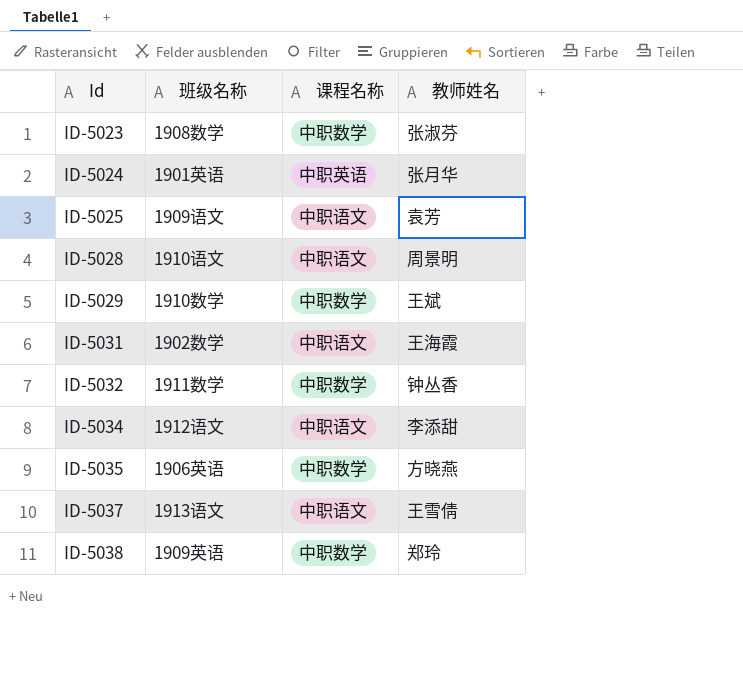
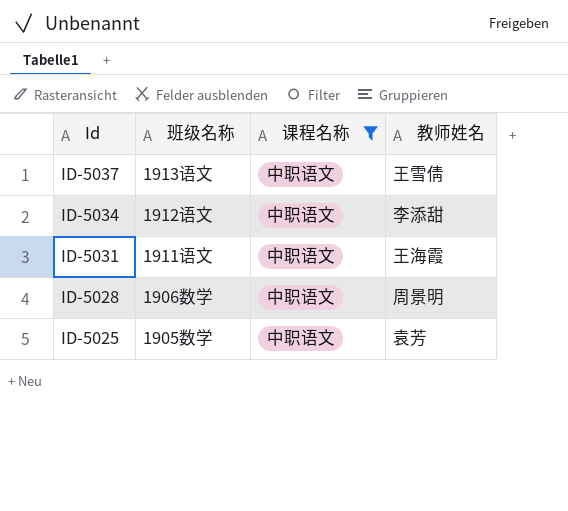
filter: none -> 课程名称 = 中职语文
row order: Id ascending -> Id descending
ID-5031 | 班级名称: 1902数学 -> 1911语文
ID-5028 | 班级名称: 1910语文 -> 1906数学
ID-5025 | 班级名称: 1909语文 -> 1905数学

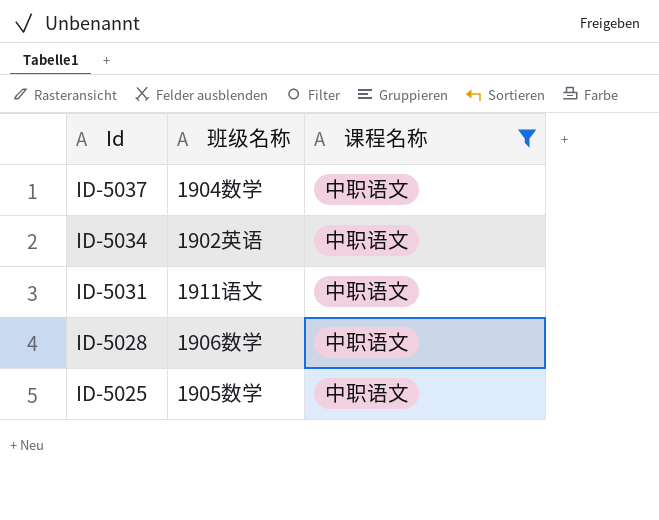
column 教师姓名 | position: 4 -> none
ID-5037 | 班级名称: 1913语文 -> 1904数学
ID-5034 | 班级名称: 1912语文 -> 1902英语

